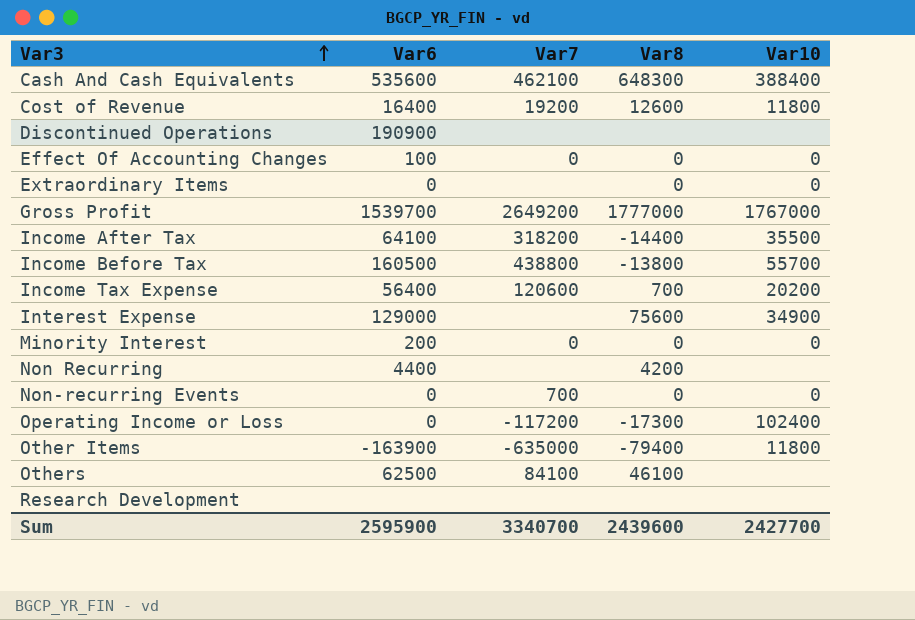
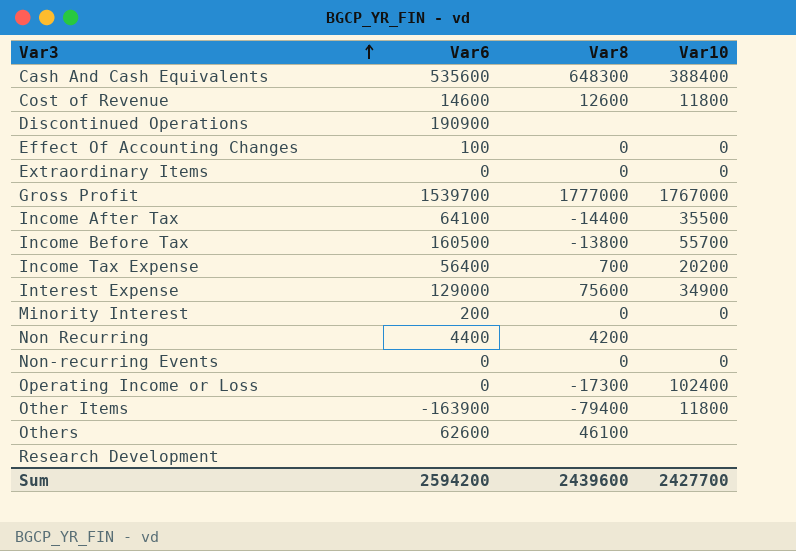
column Var7 | position: 3 -> none
Cost of Revenue | Var6: 16400 -> 14600
Others | Var6: 62500 -> 62600
Sum | Var6: 2595900 -> 2594200

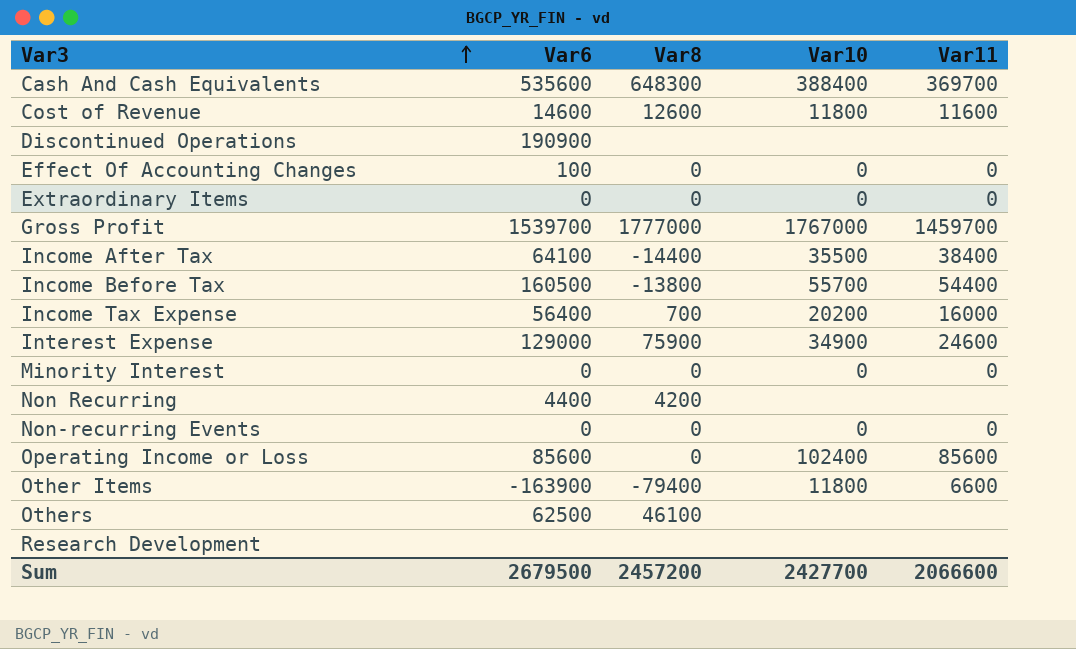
column Var11 | position: none -> 5
Interest Expense | Var8: 75600 -> 75900
Minority Interest | Var6: 200 -> 0
Operating Income or Loss | Var6: 0 -> 85600
Operating Income or Loss | Var8: -17300 -> 0
Others | Var6: 62600 -> 62500
Sum | Var6: 2594200 -> 2679500
Sum | Var8: 2439600 -> 2457200

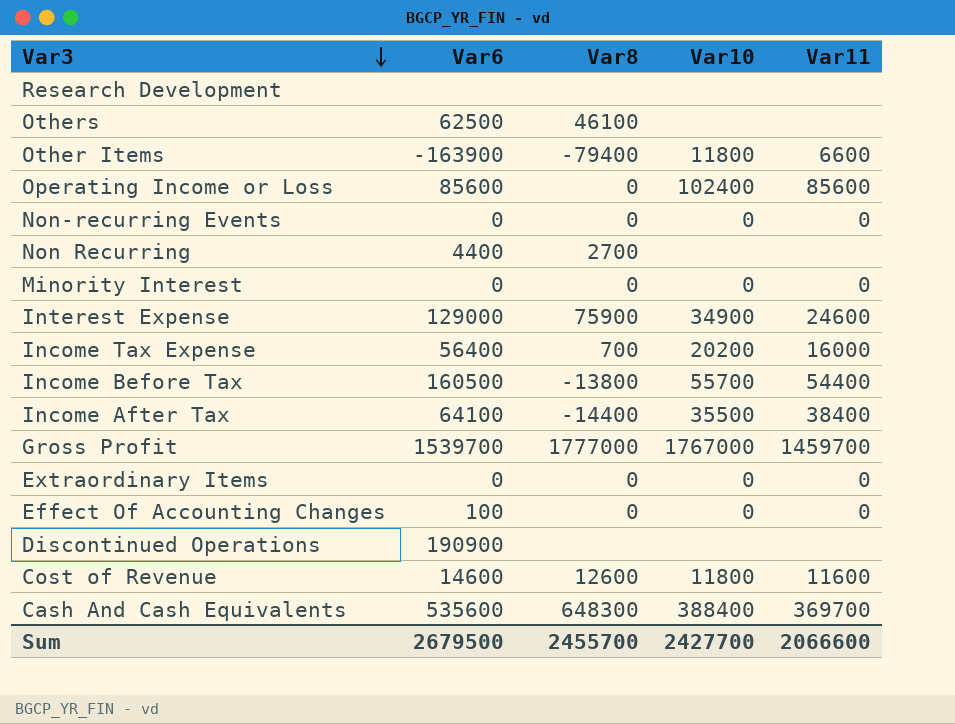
row order: Var3 ascending -> Var3 descending
Non Recurring | Var8: 4200 -> 2700
Sum | Var8: 2457200 -> 2455700

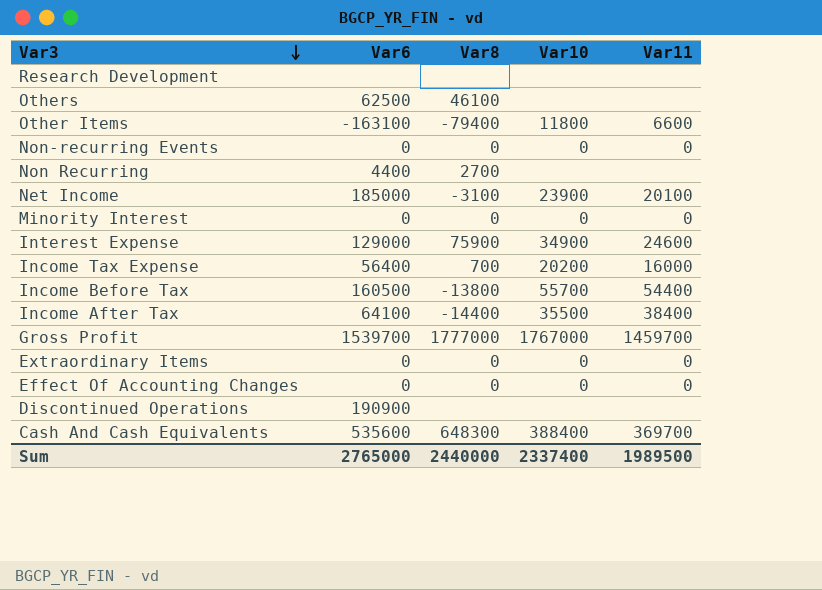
row Operating Income or Loss: 85600 | 0 | 102400 | 85600 -> none
row Cost of Revenue: 14600 | 12600 | 11800 | 11600 -> none
Other Items | Var6: -163900 -> -163100
row Net Income: none -> 185000 | -3100 | 23900 | 20100
Effect Of Accounting Changes | Var6: 100 -> 0
Sum | Var6: 2679500 -> 2765000
Sum | Var8: 2455700 -> 2440000
Sum | Var10: 2427700 -> 2337400
Sum | Var11: 2066600 -> 1989500

